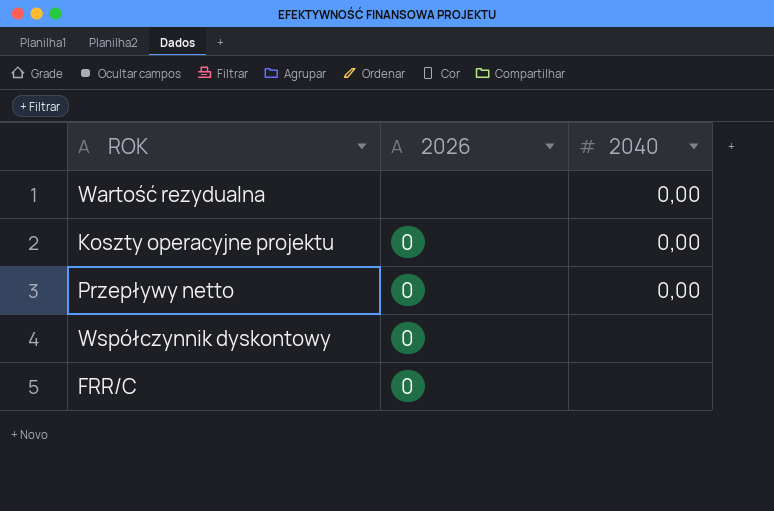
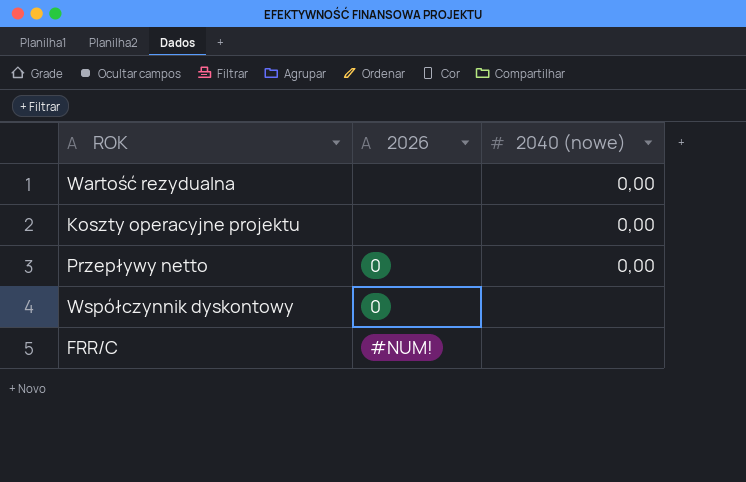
column name: 2040 -> 2040 (nowe)
Koszty operacyjne projektu | 2026: 0 -> none
FRR/C | 2026: 0 -> #NUM!

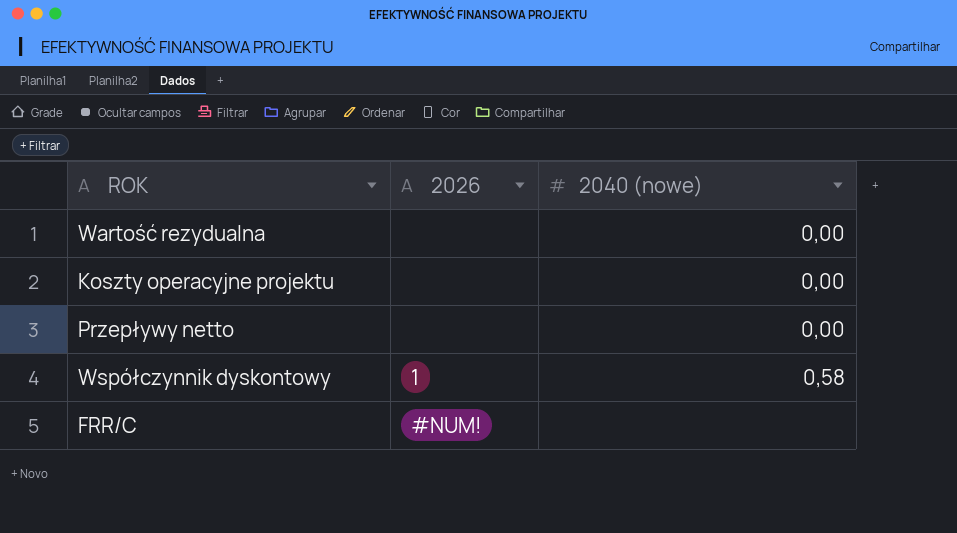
Przepływy netto | 2026: 0 -> none
Współczynnik dyskontowy | 2026: 0 -> 1
Współczynnik dyskontowy | 2040 (nowe): none -> 0,58

